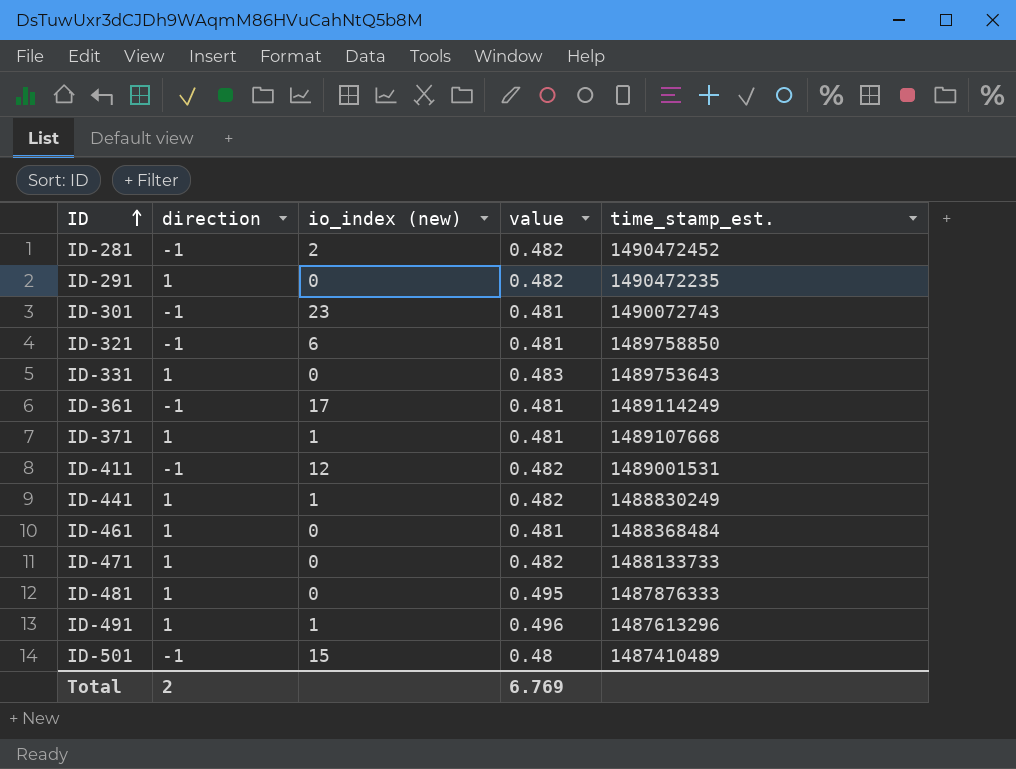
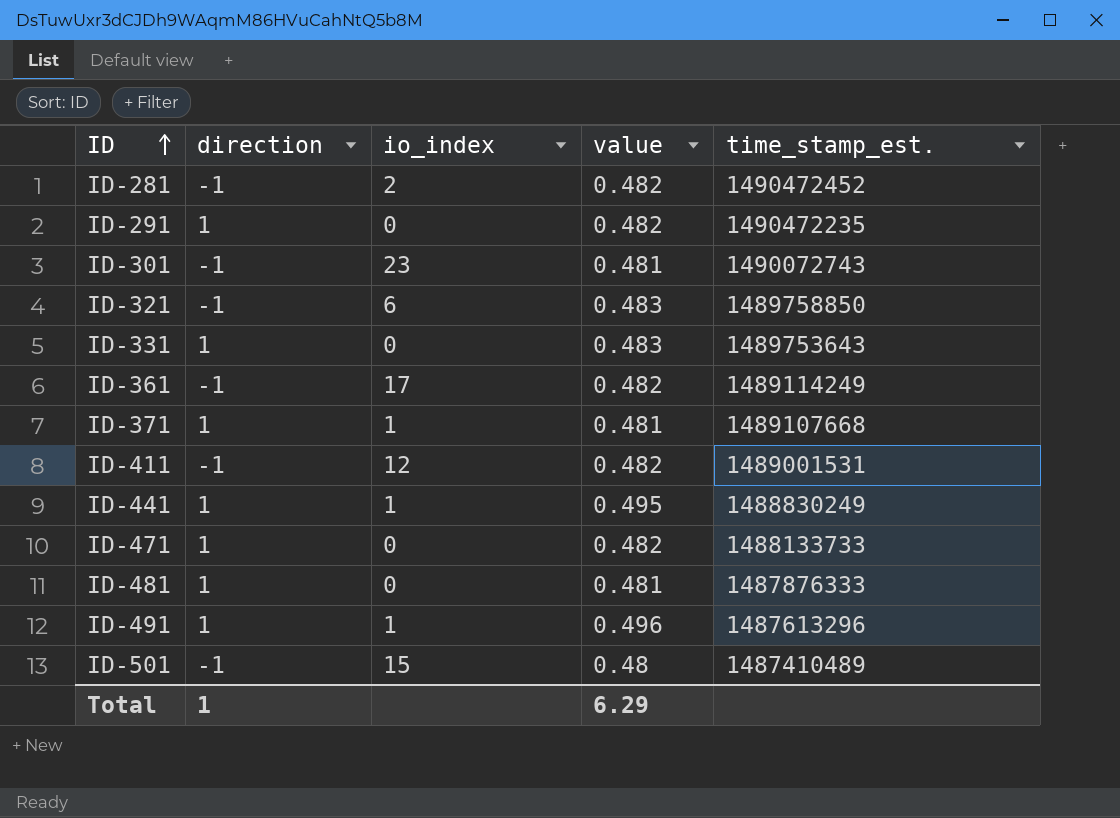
column name: io_index (new) -> io_index
row ID-461: 1 | 0 | 0.481 | 1488368484 -> none
ID-321 | value: 0.481 -> 0.483
ID-361 | value: 0.481 -> 0.482
ID-441 | value: 0.482 -> 0.495
ID-481 | value: 0.495 -> 0.481
Total | direction: 2 -> 1
Total | value: 6.769 -> 6.29

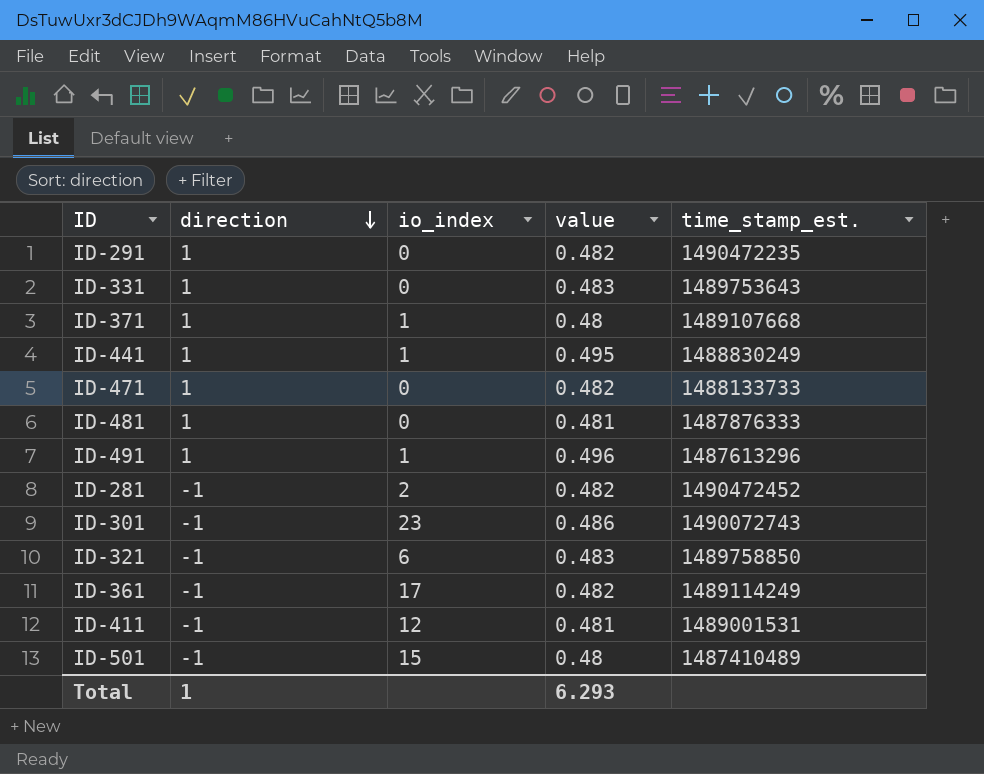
row order: ID ascending -> direction descending
ID-371 | value: 0.481 -> 0.48
ID-301 | value: 0.481 -> 0.486
ID-411 | value: 0.482 -> 0.481
Total | value: 6.29 -> 6.293

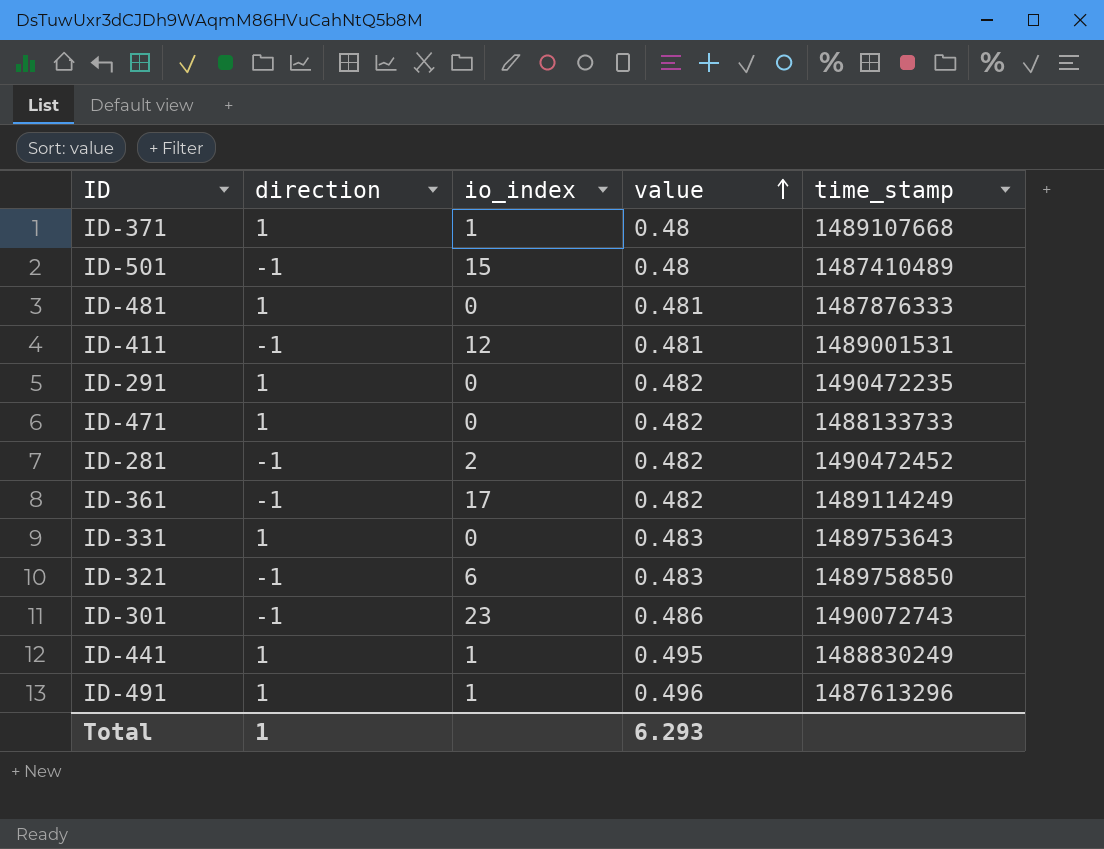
row order: direction descending -> value ascending
column name: time_stamp_est. -> time_stamp

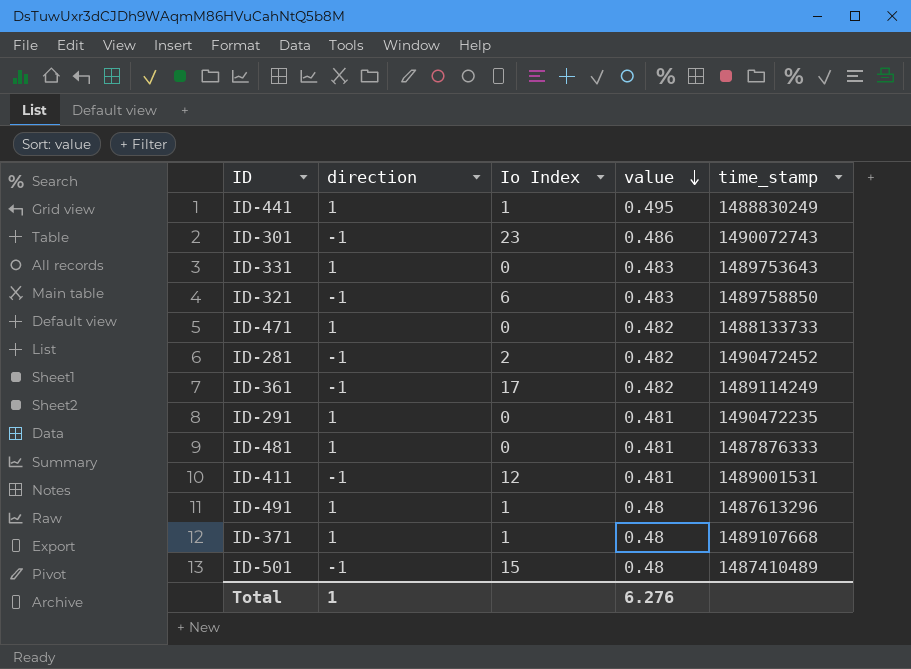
row order: value ascending -> value descending
column name: io_index -> Io Index
ID-291 | value: 0.482 -> 0.481
ID-491 | value: 0.496 -> 0.48
Total | value: 6.293 -> 6.276

